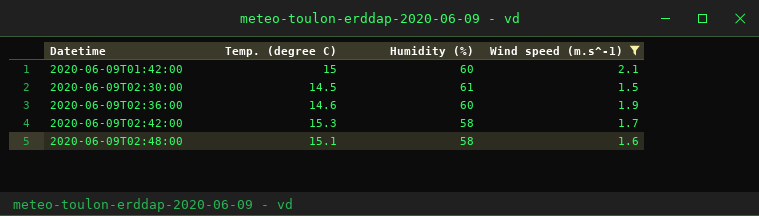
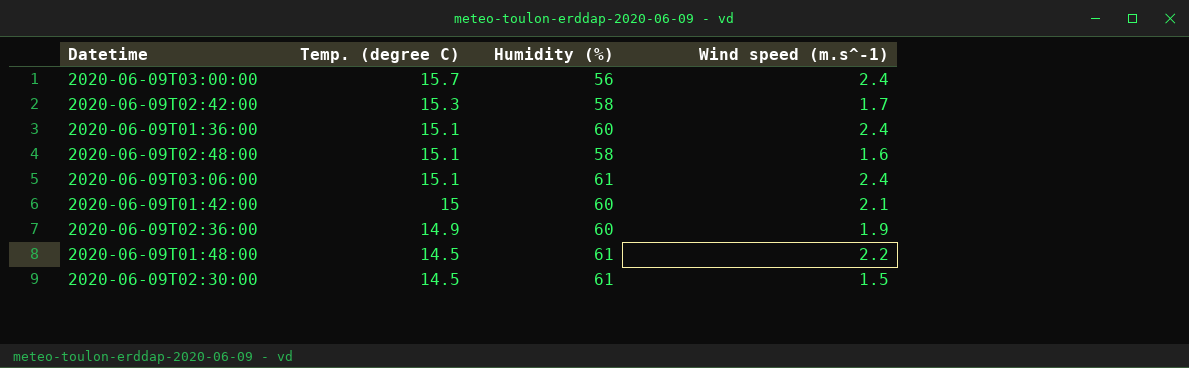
filter: Wind speed (m.s^-1) <= 2.1 -> none
row order: Datetime ascending -> Temp. (degree C) descending
2020-06-09T02:36:00 | Temp. (degree C): 14.6 -> 14.9

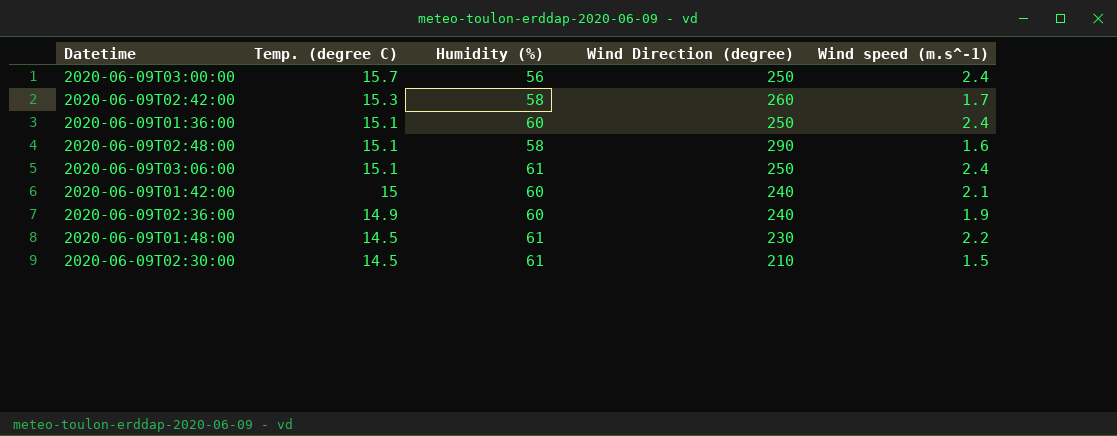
column Wind Direction (degree) | position: none -> 4

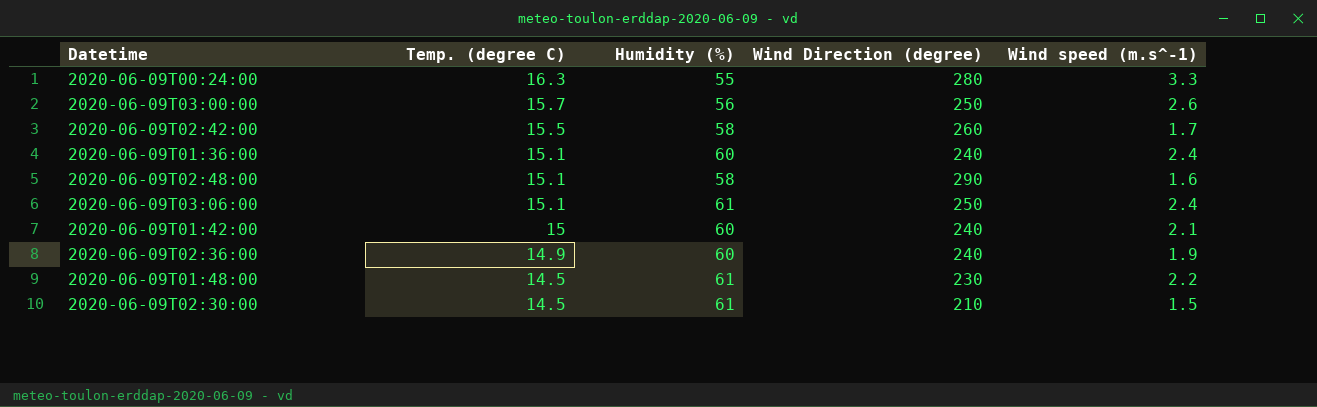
row 2020-06-09T00:24:00: none -> 16.3 | 55 | 280 | 3.3
2020-06-09T03:00:00 | Wind speed (m.s^-1): 2.4 -> 2.6
2020-06-09T02:42:00 | Temp. (degree C): 15.3 -> 15.5
2020-06-09T01:36:00 | Wind Direction (degree): 250 -> 240

